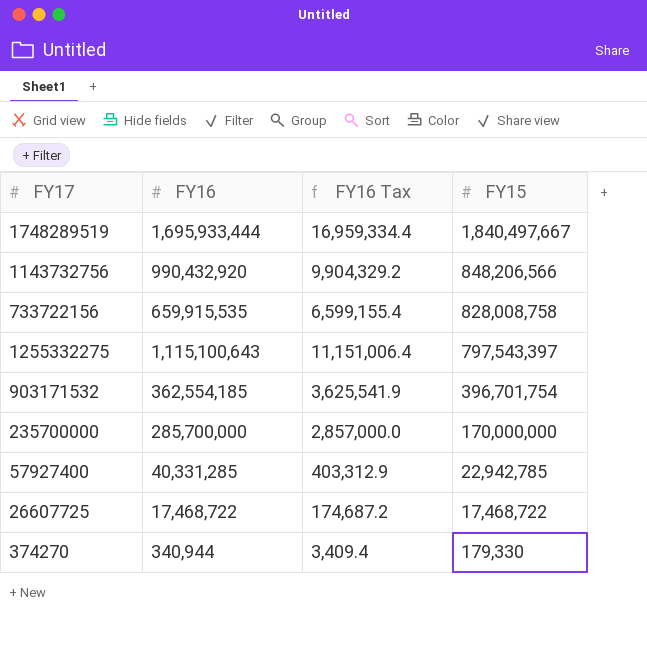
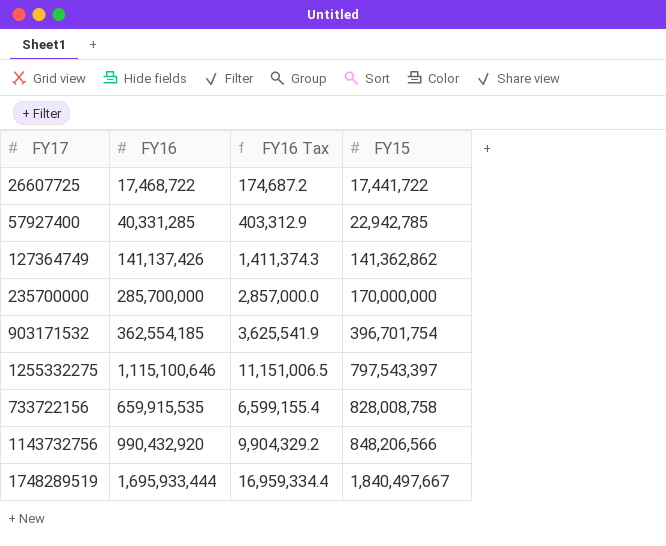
row order: FY15 descending -> FY15 ascending
row 374270: 340,944 | 3,409.4 | 179,330 -> none
26607725 | FY15: 17,468,722 -> 17,441,722
row 127364749: none -> 141,137,426 | 1,411,374.3 | 141,362,862
1255332275 | FY16: 1,115,100,643 -> 1,115,100,646
1255332275 | FY16 Tax: 11,151,006.4 -> 11,151,006.5

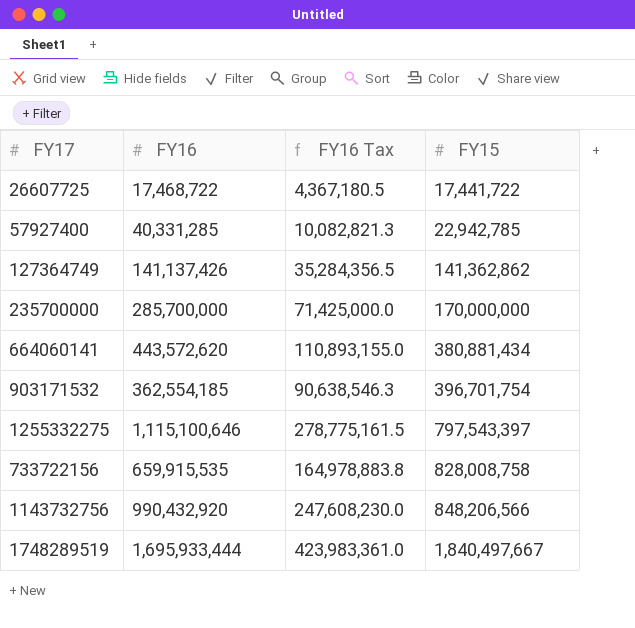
column FY16 Tax | formula: [FY16] * 0.01 -> [FY16] * 0.25
row 664060141: none -> 443,572,620 | 110,893,155.0 | 380,881,434

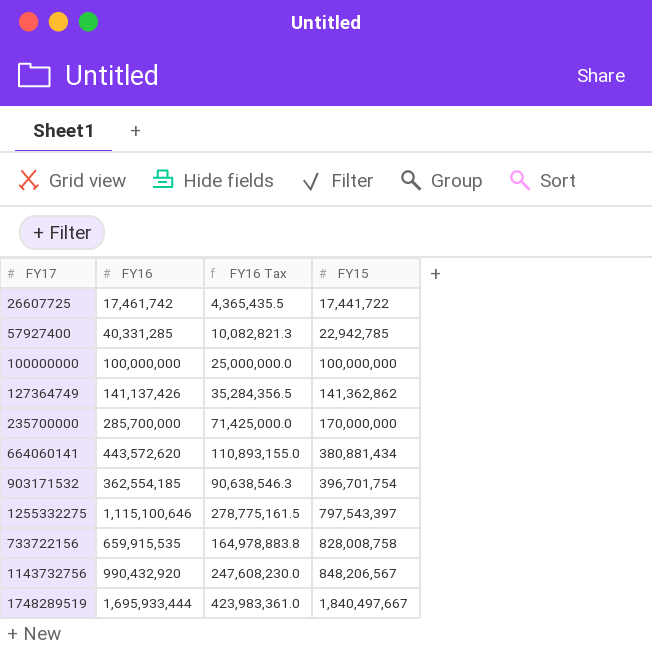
26607725 | FY16: 17,468,722 -> 17,461,742
26607725 | FY16 Tax: 4,367,180.5 -> 4,365,435.5
row 100000000: none -> 100,000,000 | 25,000,000.0 | 100,000,000
1143732756 | FY15: 848,206,566 -> 848,206,567

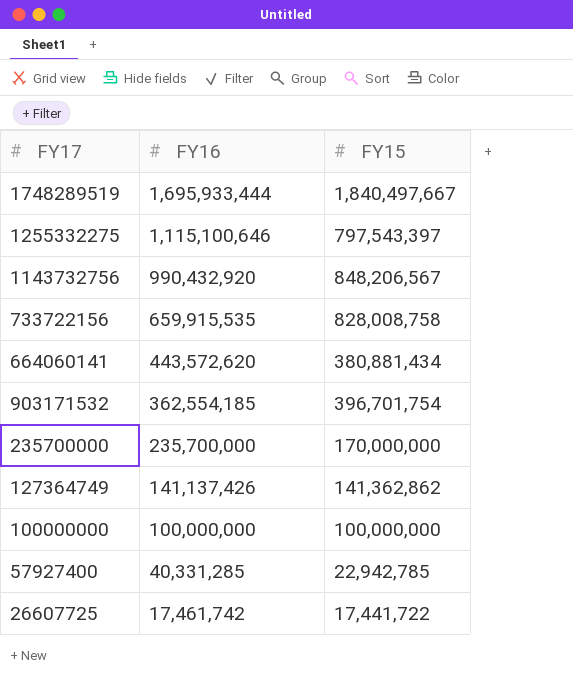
row order: FY15 ascending -> FY16 descending
column FY16 Tax | formula: [FY16] * 0.25 -> none
235700000 | FY16: 285,700,000 -> 235,700,000

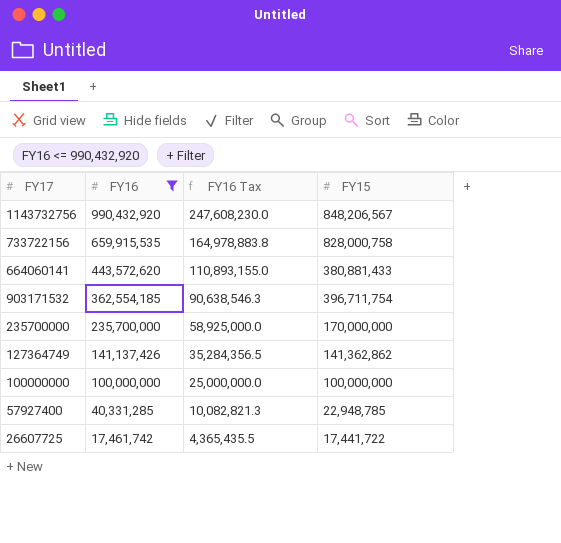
filter: none -> FY16 <= 990,432,920
column FY16 Tax | formula: none -> [FY16] * 0.25
733722156 | FY15: 828,008,758 -> 828,000,758
664060141 | FY15: 380,881,434 -> 380,881,433
903171532 | FY15: 396,701,754 -> 396,711,754
57927400 | FY15: 22,942,785 -> 22,948,785

